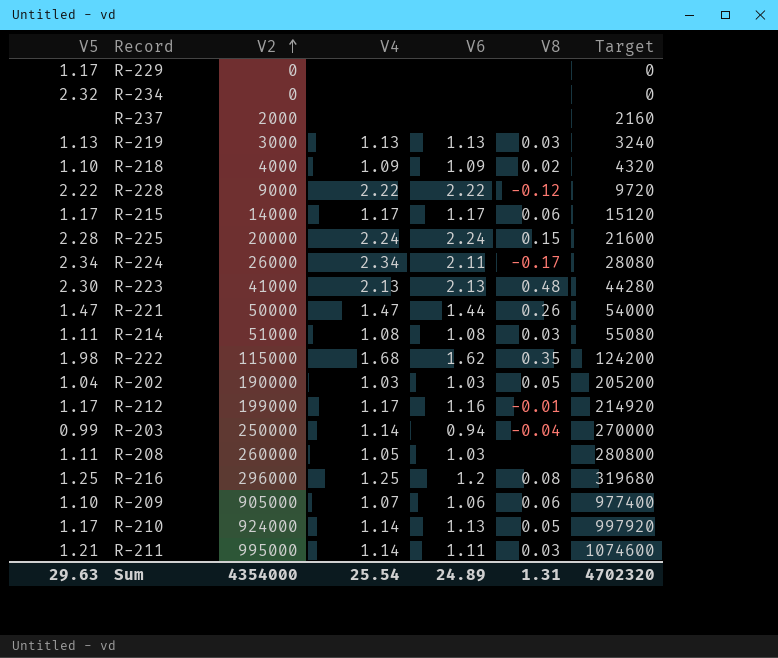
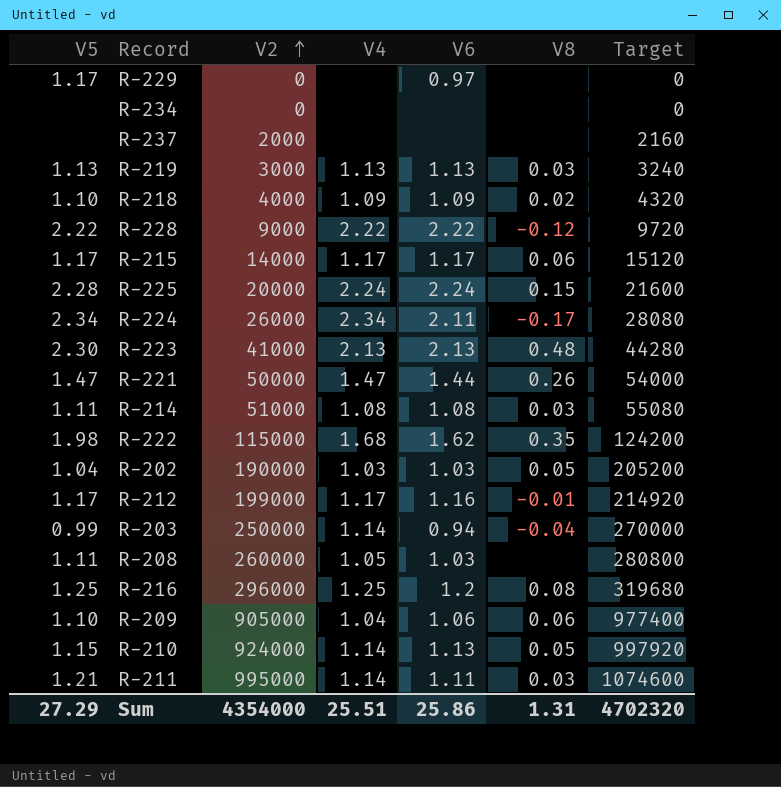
R-229 | V6: none -> 0.97
R-234 | V5: 2.32 -> none
R-209 | V4: 1.07 -> 1.04
R-210 | V5: 1.17 -> 1.15
Sum | V5: 29.63 -> 27.29
Sum | V4: 25.54 -> 25.51
Sum | V6: 24.89 -> 25.86

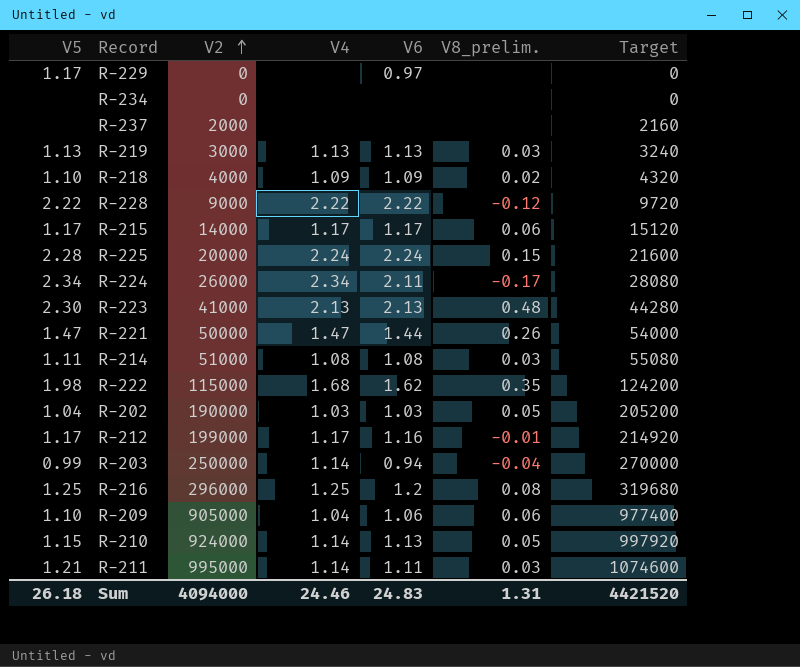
column name: V8 -> V8_prelim.
row R-208: 1.11 | 260000 | 1.05 | 1.03 | none | 280800 -> none
Sum | V5: 27.29 -> 26.18
Sum | V2: 4354000 -> 4094000
Sum | V4: 25.51 -> 24.46
Sum | V6: 25.86 -> 24.83
Sum | Target: 4702320 -> 4421520

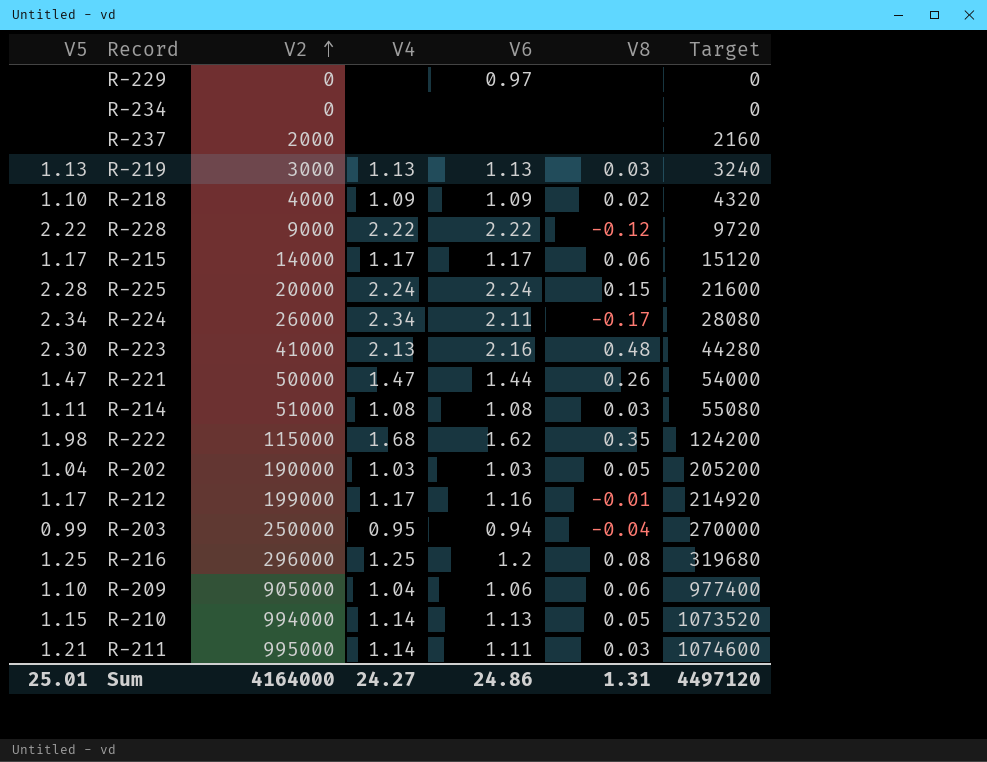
column name: V8_prelim. -> V8
R-229 | V5: 1.17 -> none
R-223 | V6: 2.13 -> 2.16
R-203 | V4: 1.14 -> 0.95
R-210 | V2: 924000 -> 994000
R-210 | Target: 997920 -> 1073520
Sum | V5: 26.18 -> 25.01
Sum | V2: 4094000 -> 4164000
Sum | V4: 24.46 -> 24.27
Sum | V6: 24.83 -> 24.86
Sum | Target: 4421520 -> 4497120

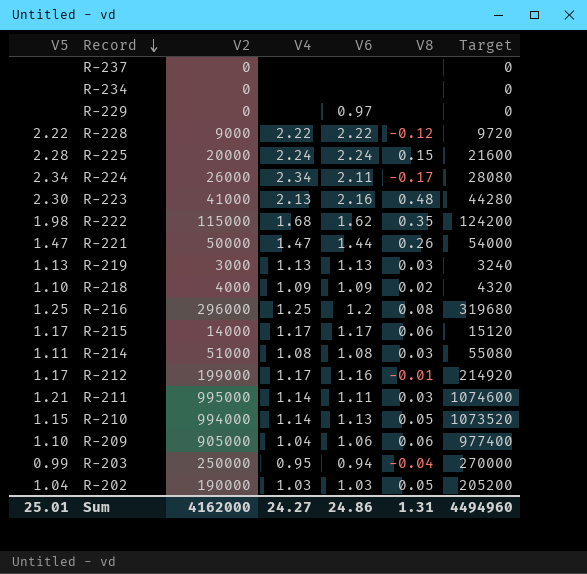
row order: V2 ascending -> Record descending
R-237 | V2: 2000 -> 0
R-237 | Target: 2160 -> 0
Sum | V2: 4164000 -> 4162000
Sum | Target: 4497120 -> 4494960

